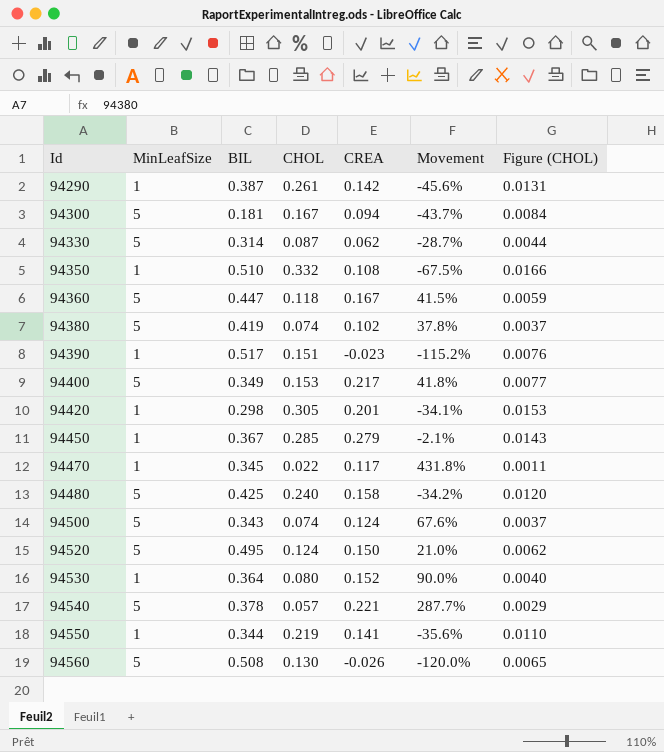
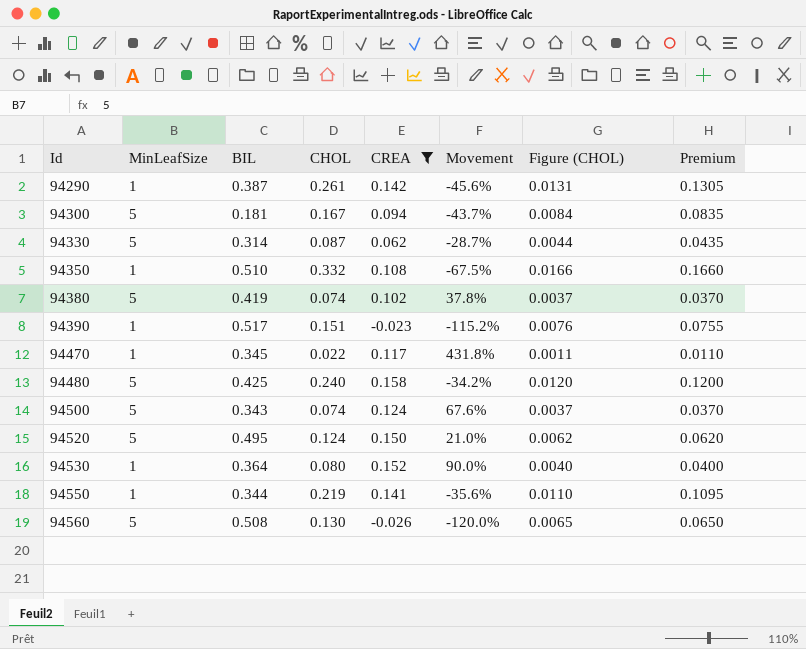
filter: none -> CREA <= 0.158
column Premium | formula: none -> [CHOL] * 0.5

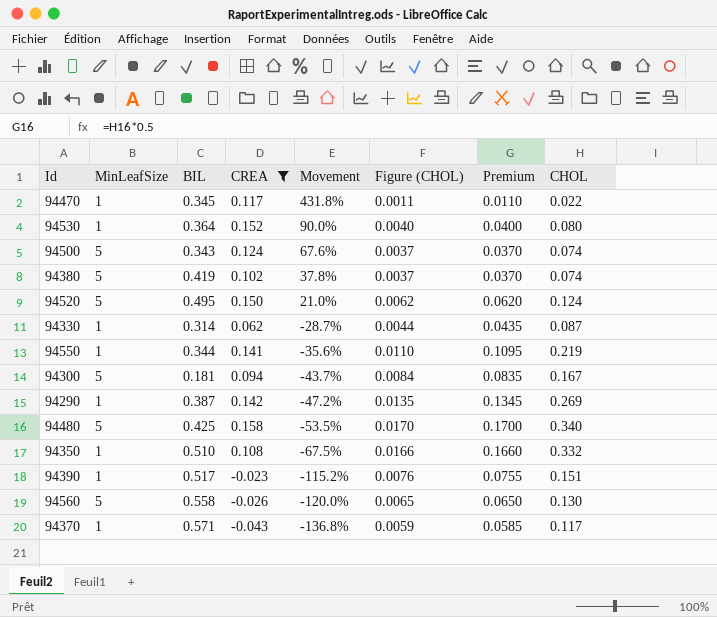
row order: Id ascending -> Movement descending
column CHOL | position: 4 -> 8
94330 | MinLeafSize: 5 -> 1
94290 | Movement: -45.6% -> -47.2%
94290 | Figure (CHOL): 0.0131 -> 0.0135
94290 | Premium: 0.1305 -> 0.1345
94290 | CHOL: 0.261 -> 0.269
94480 | Movement: -34.2% -> -53.5%
94480 | Figure (CHOL): 0.0120 -> 0.0170
94480 | Premium: 0.1200 -> 0.1700
94480 | CHOL: 0.240 -> 0.340
94560 | BIL: 0.508 -> 0.558
row 94370: none -> 1 | 0.571 | -0.043 | -136.8% | 0.0059 | 0.0585 | 0.117

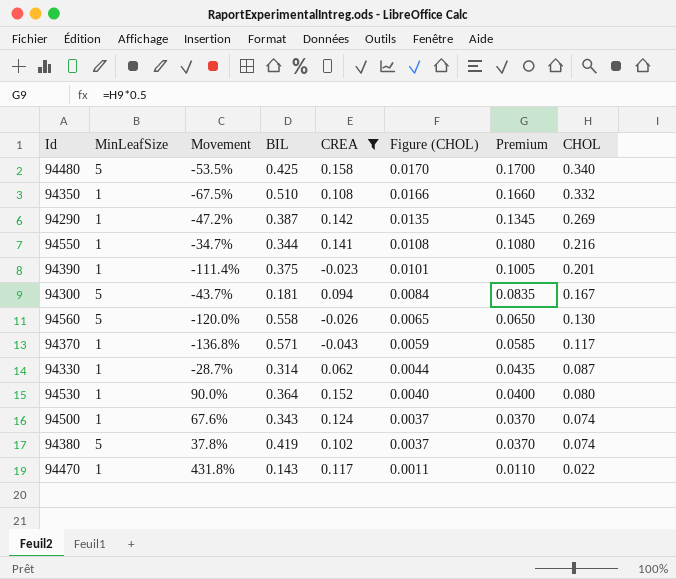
row order: Movement descending -> Figure (CHOL) descending
column Movement | position: 5 -> 3
row 94520: 5 | 0.495 | 0.150 | 21.0% | 0.0062 | 0.0620 | 0.124 -> none
94550 | Movement: -35.6% -> -34.7%
94550 | Figure (CHOL): 0.0110 -> 0.0108
94550 | Premium: 0.1095 -> 0.1080
94550 | CHOL: 0.219 -> 0.216
94390 | Movement: -115.2% -> -111.4%
94390 | BIL: 0.517 -> 0.375
94390 | Figure (CHOL): 0.0076 -> 0.0101
94390 | Premium: 0.0755 -> 0.1005
94390 | CHOL: 0.151 -> 0.201
94500 | MinLeafSize: 5 -> 1
94470 | BIL: 0.345 -> 0.143

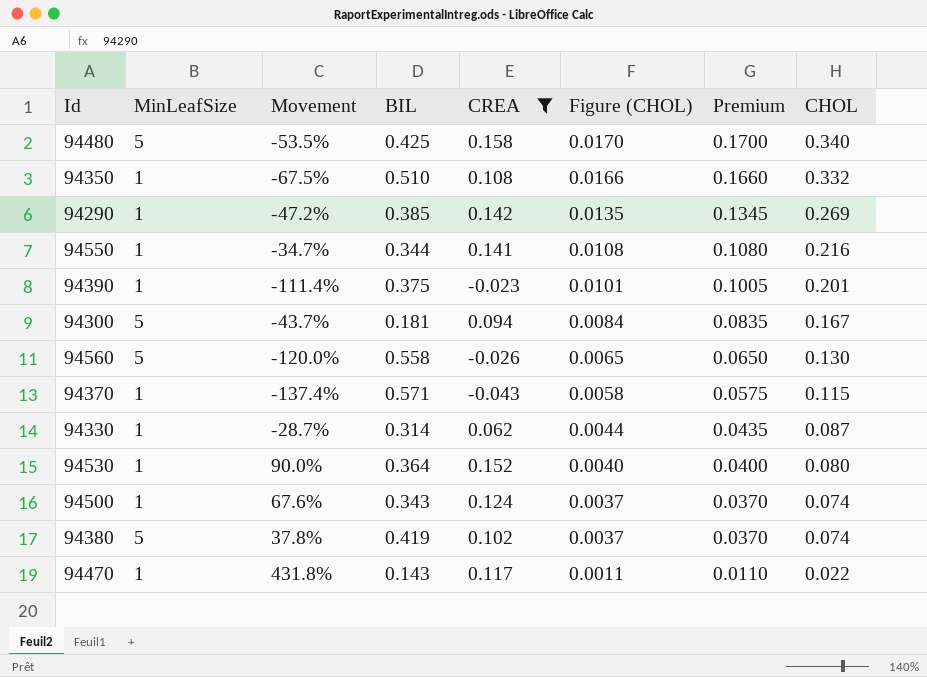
94290 | BIL: 0.387 -> 0.385
94370 | Movement: -136.8% -> -137.4%
94370 | Figure (CHOL): 0.0059 -> 0.0058
94370 | Premium: 0.0585 -> 0.0575
94370 | CHOL: 0.117 -> 0.115

